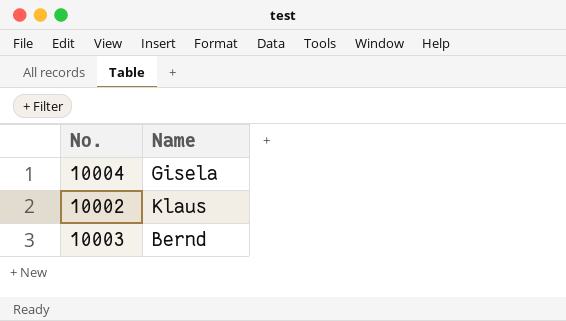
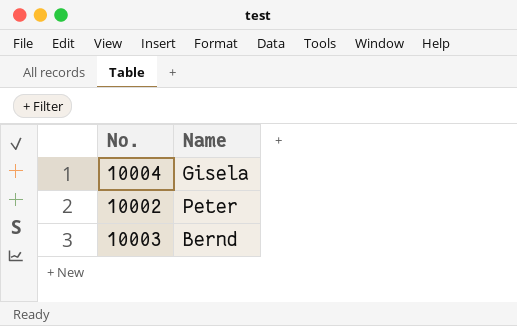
10002 | Name: Klaus -> Peter

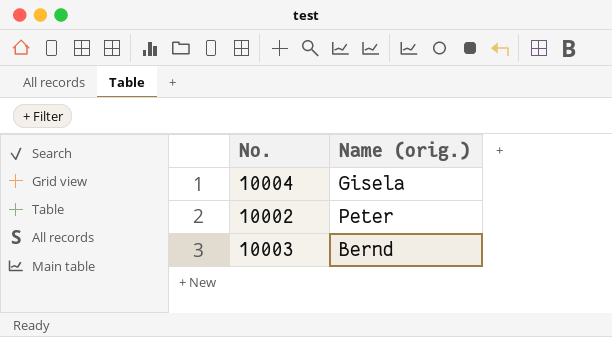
column name: Name -> Name (orig.)

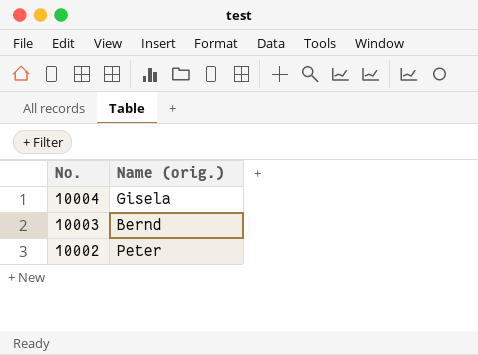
row order: none -> No. descending

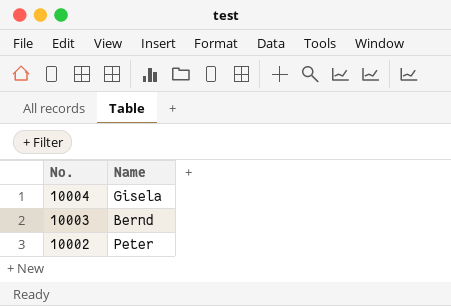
column name: Name (orig.) -> Name

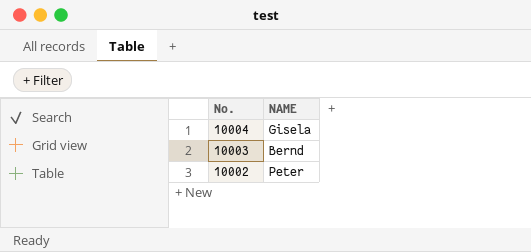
column name: Name -> NAME

